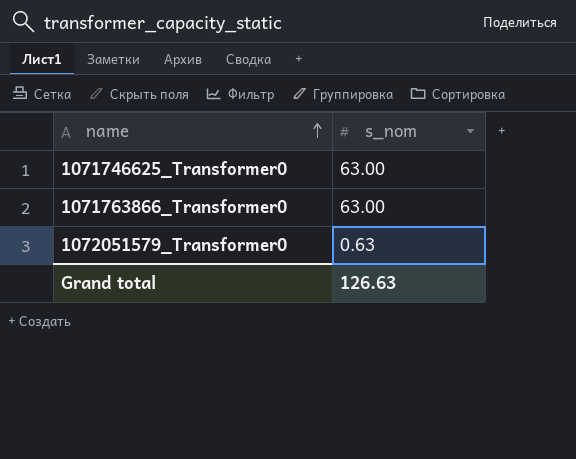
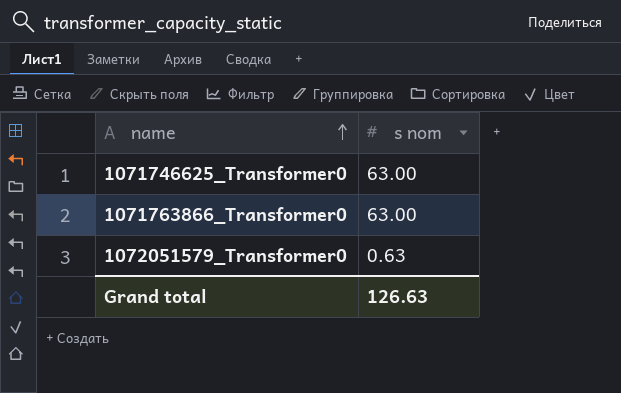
column name: s_nom -> s nom

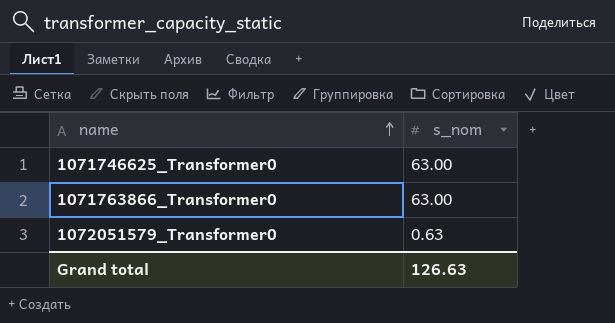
column name: s nom -> s_nom

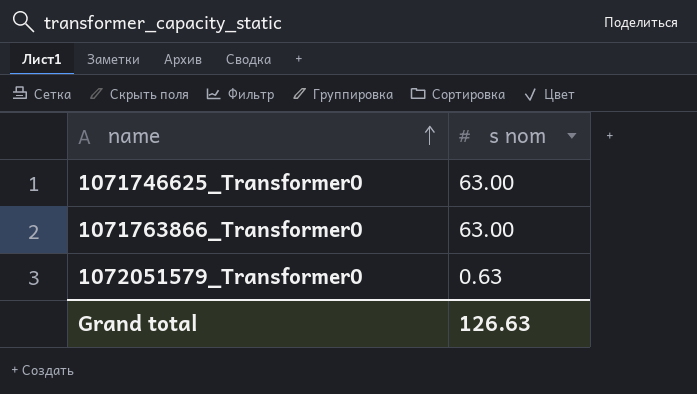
column name: s_nom -> s nom

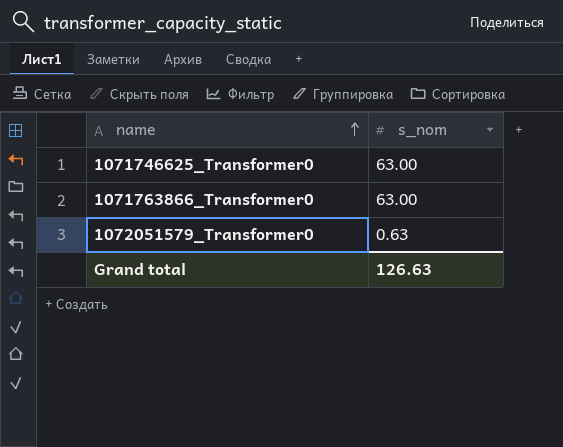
column name: s nom -> s_nom

